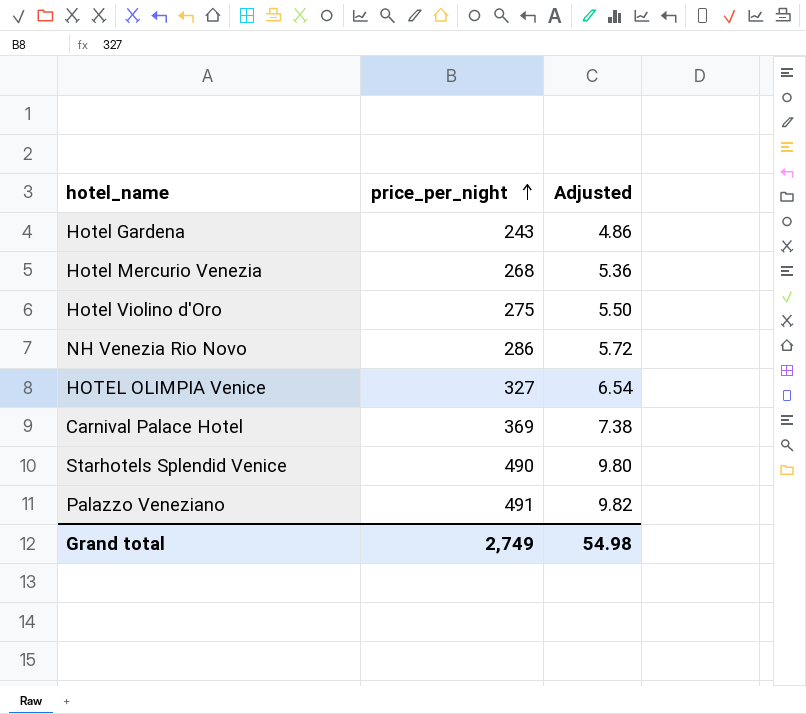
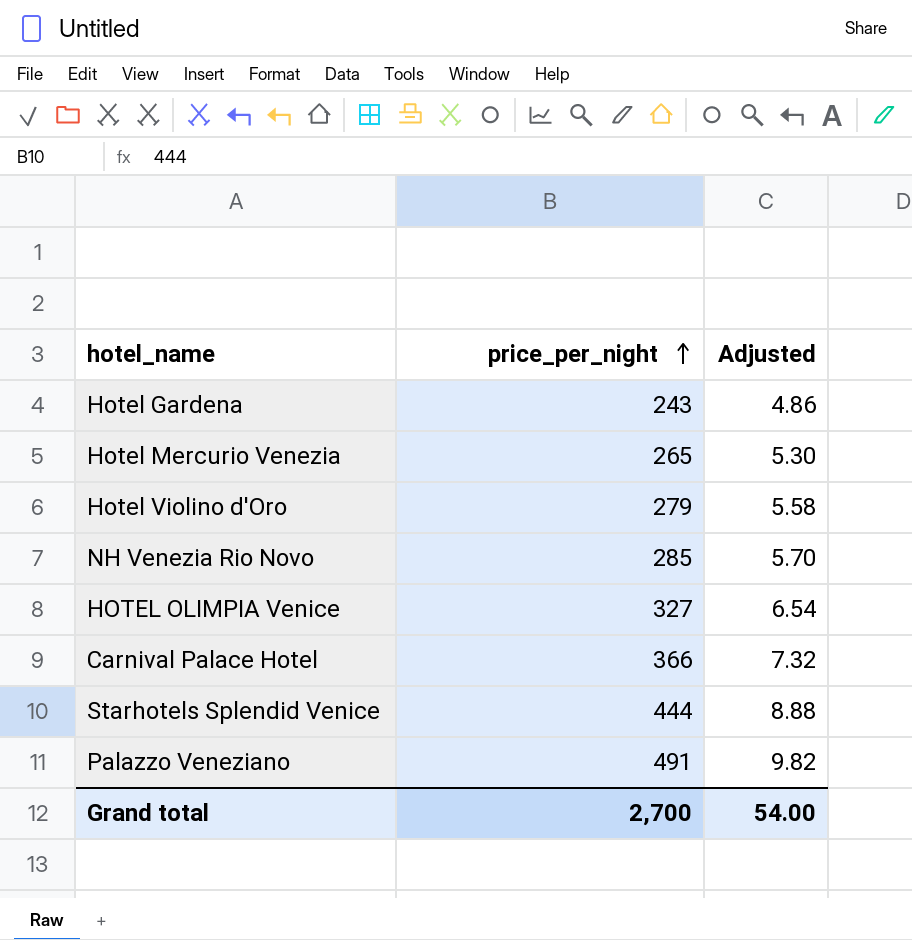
Hotel Mercurio Venezia | price_per_night: 268 -> 265
Hotel Mercurio Venezia | Adjusted: 5.36 -> 5.30
Hotel Violino d'Oro | price_per_night: 275 -> 279
Hotel Violino d'Oro | Adjusted: 5.50 -> 5.58
NH Venezia Rio Novo | price_per_night: 286 -> 285
NH Venezia Rio Novo | Adjusted: 5.72 -> 5.70
Carnival Palace Hotel | price_per_night: 369 -> 366
Carnival Palace Hotel | Adjusted: 7.38 -> 7.32
Starhotels Splendid Venice | price_per_night: 490 -> 444
Starhotels Splendid Venice | Adjusted: 9.80 -> 8.88
Grand total | price_per_night: 2,749 -> 2,700
Grand total | Adjusted: 54.98 -> 54.00

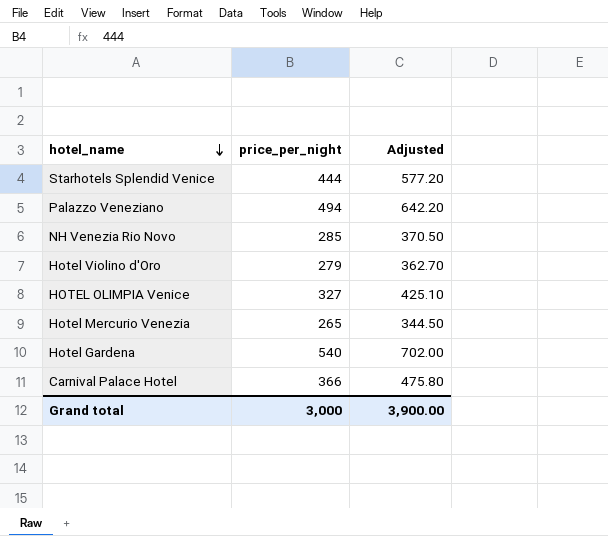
row order: price_per_night ascending -> hotel_name descending
column Adjusted | formula: [price_per_night] * 0.02 -> [price_per_night] * 1.3
Palazzo Veneziano | price_per_night: 491 -> 494
Hotel Gardena | price_per_night: 243 -> 540
Grand total | price_per_night: 2,700 -> 3,000
Grand total | Adjusted: 54.00 -> 3,900.00

